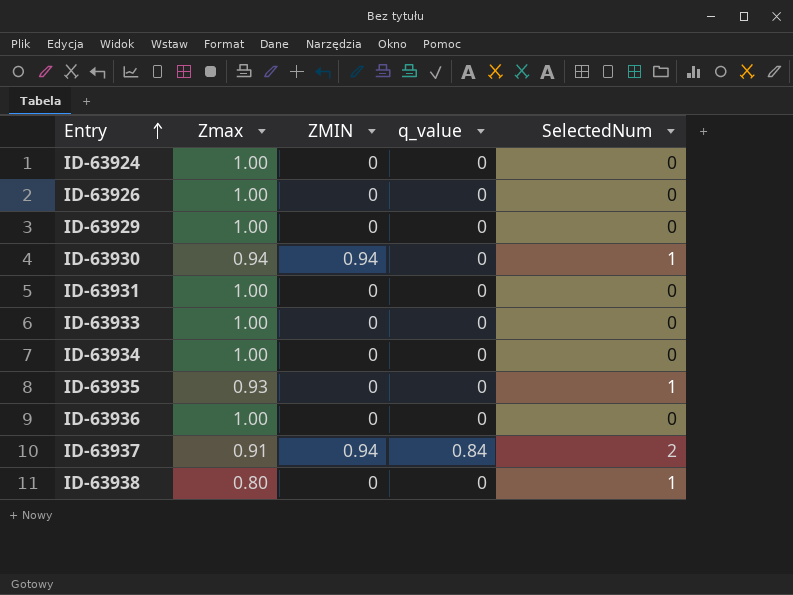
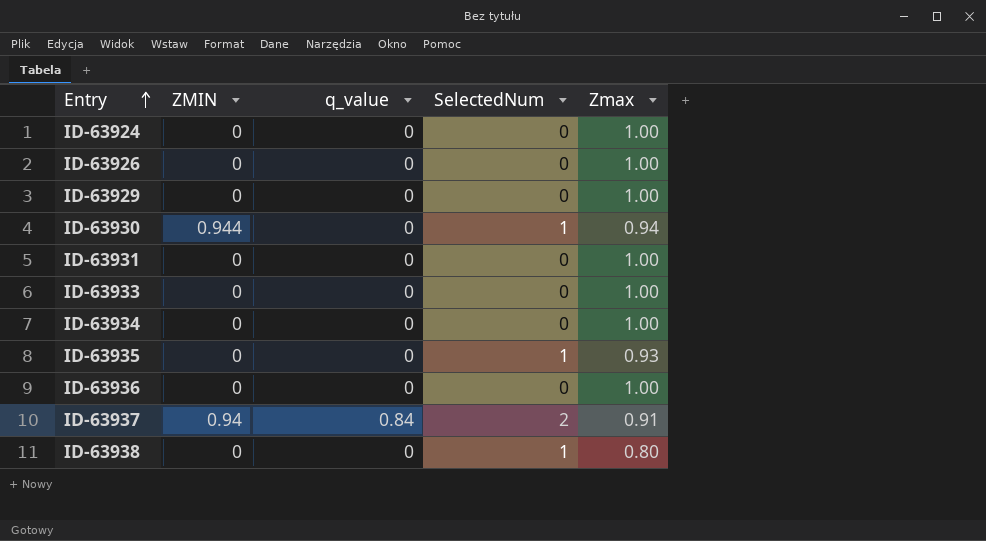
column Zmax | position: 2 -> 5
ID-63930 | ZMIN: 0.94 -> 0.944

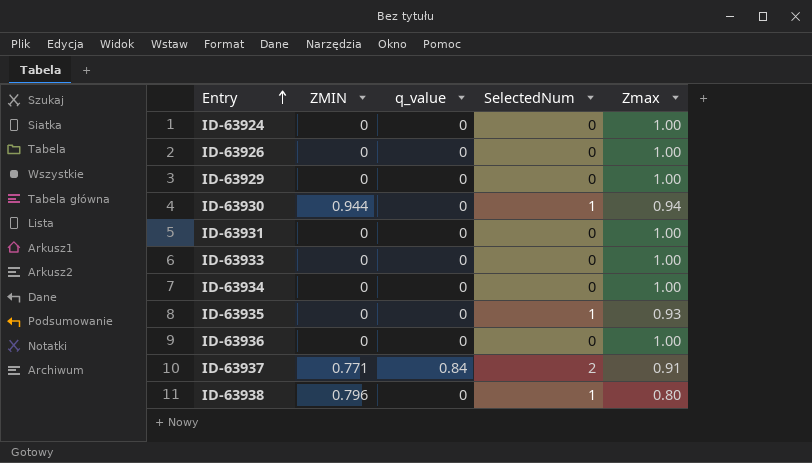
ID-63937 | ZMIN: 0.94 -> 0.771
ID-63938 | ZMIN: 0 -> 0.796

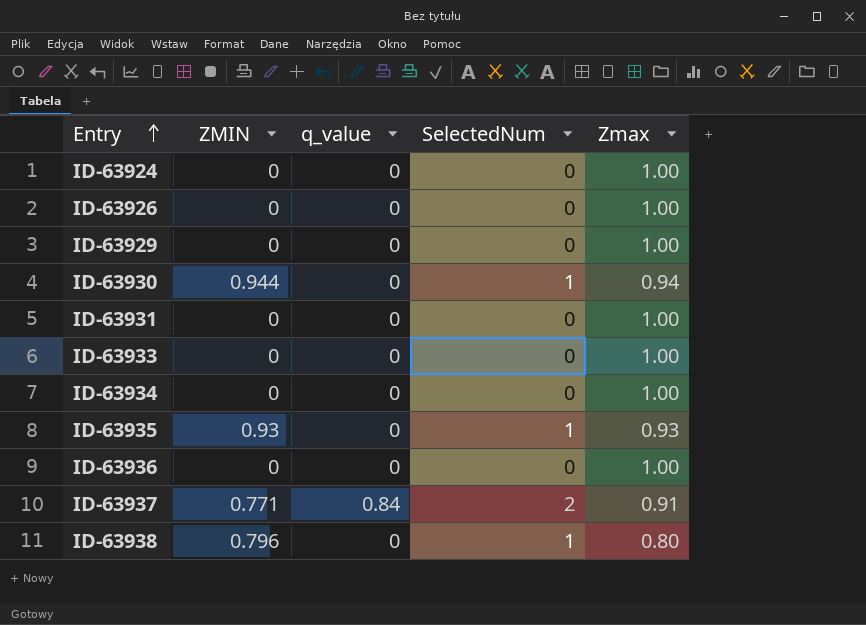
ID-63935 | ZMIN: 0 -> 0.93

